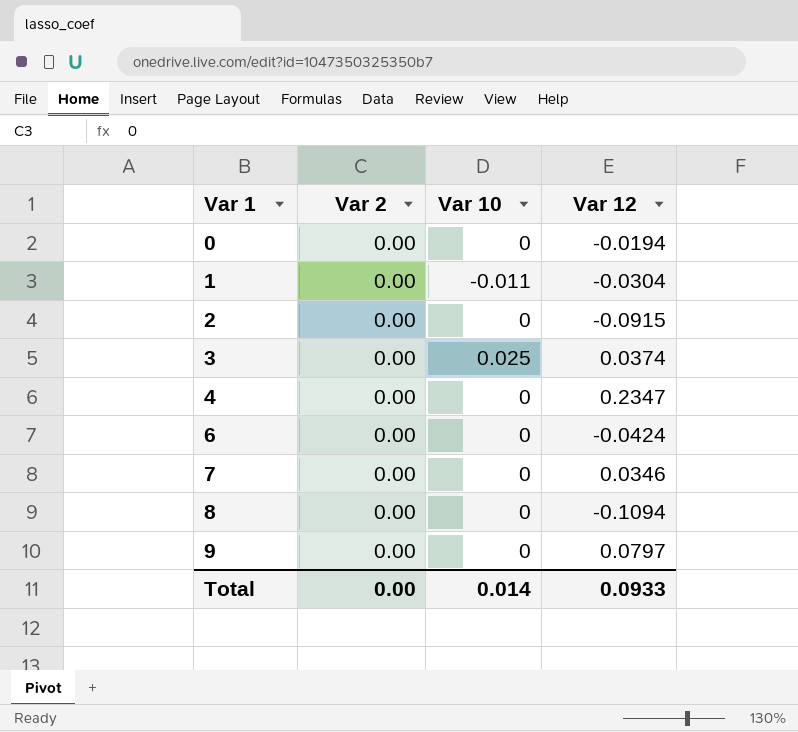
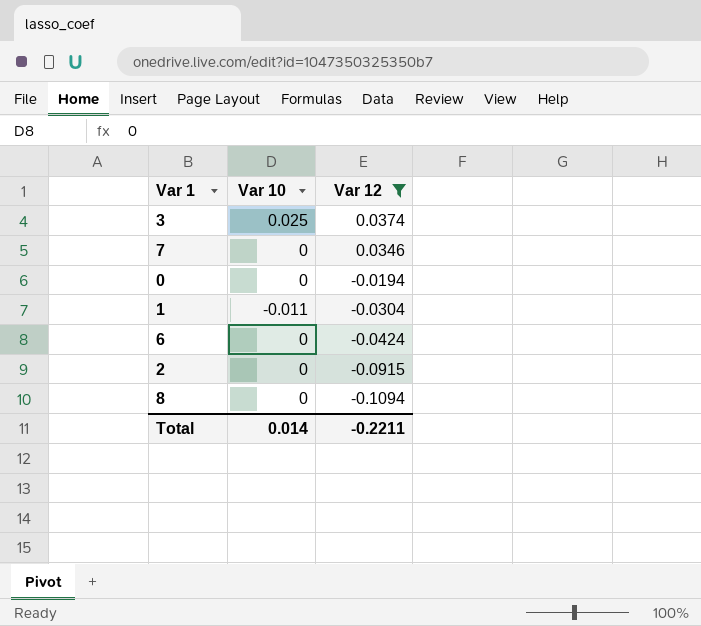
filter: none -> Var 12 <= 0.0374
row order: Var 1 ascending -> Var 12 descending
column Var 2 | position: 2 -> none
Total | Var 12: 0.0933 -> -0.2211

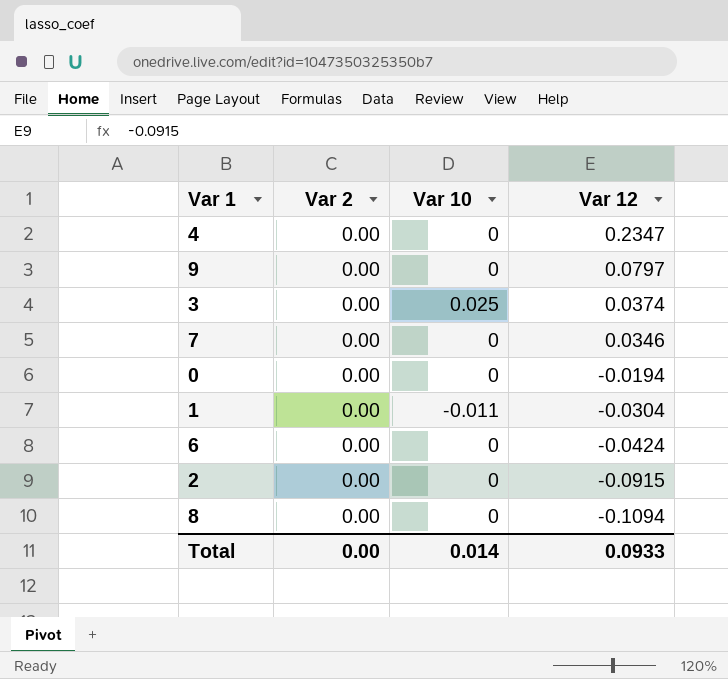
filter: Var 12 <= 0.0374 -> none
column Var 2 | position: none -> 2
Total | Var 12: -0.2211 -> 0.0933

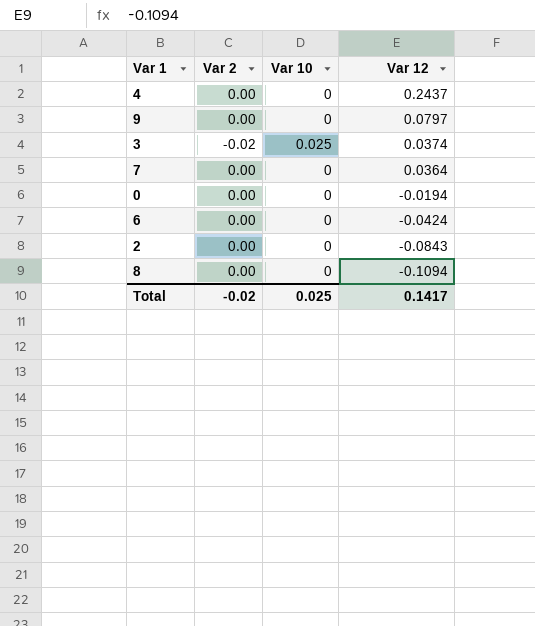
row 1: 0.00 | -0.011 | -0.0304 -> none
4 | Var 12: 0.2347 -> 0.2437
3 | Var 2: 0.00 -> -0.02
7 | Var 12: 0.0346 -> 0.0364
2 | Var 12: -0.0915 -> -0.0843
Total | Var 2: 0.00 -> -0.02
Total | Var 10: 0.014 -> 0.025
Total | Var 12: 0.0933 -> 0.1417

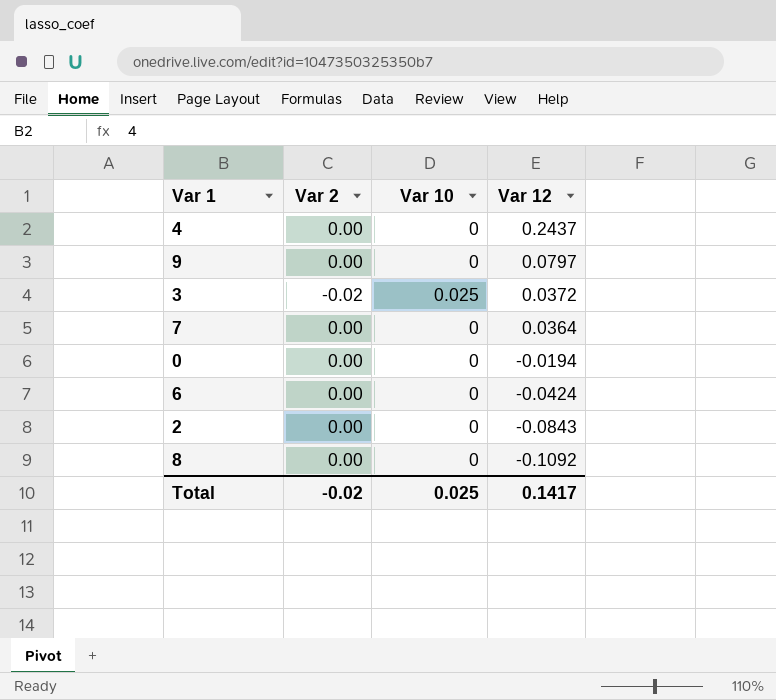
3 | Var 12: 0.0374 -> 0.0372
8 | Var 12: -0.1094 -> -0.1092

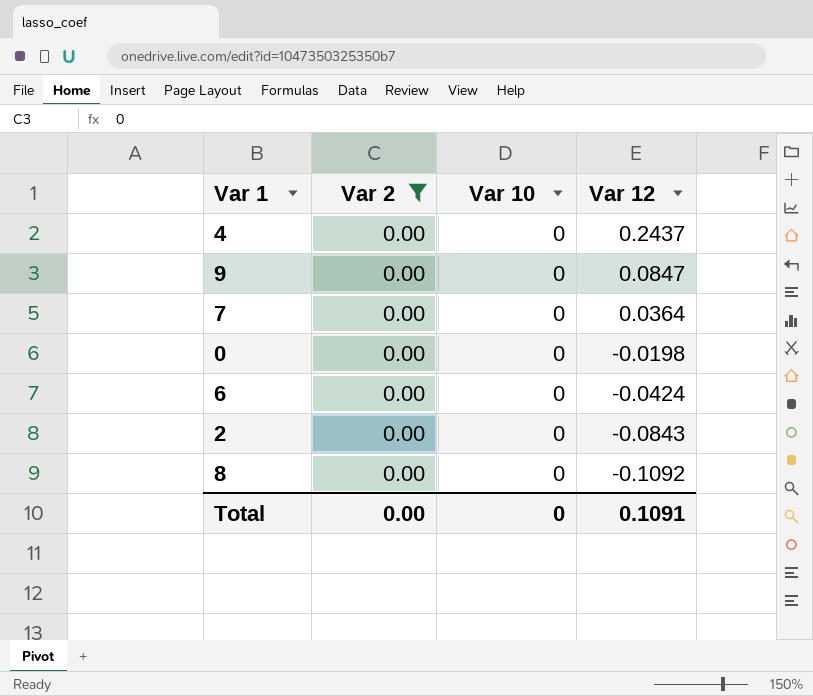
filter: none -> Var 2 = 0.00
9 | Var 12: 0.0797 -> 0.0847
0 | Var 12: -0.0194 -> -0.0198
Total | Var 2: -0.02 -> 0.00
Total | Var 10: 0.025 -> 0
Total | Var 12: 0.1417 -> 0.1091

